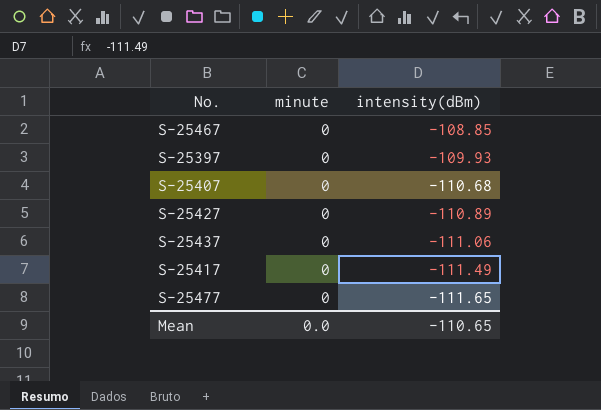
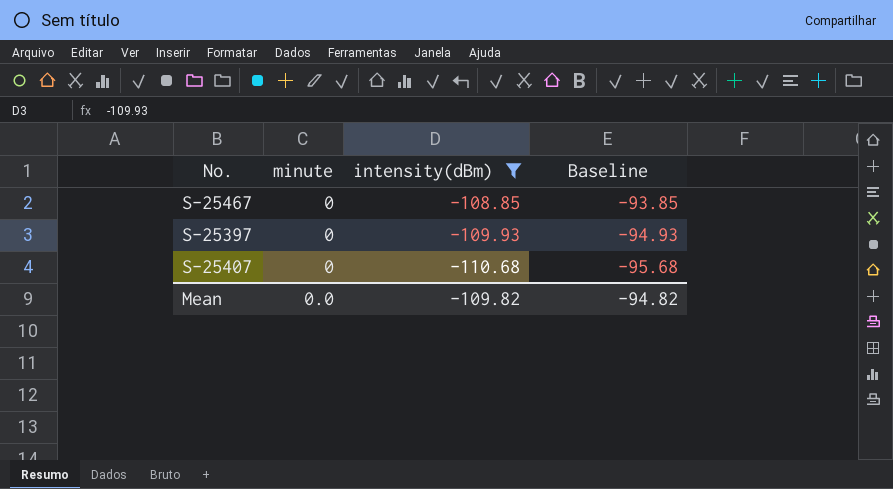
filter: none -> intensity(dBm) >= -110.68
column Baseline | formula: none -> [intensity(dBm)] + 15
Mean | intensity(dBm): -110.65 -> -109.82

